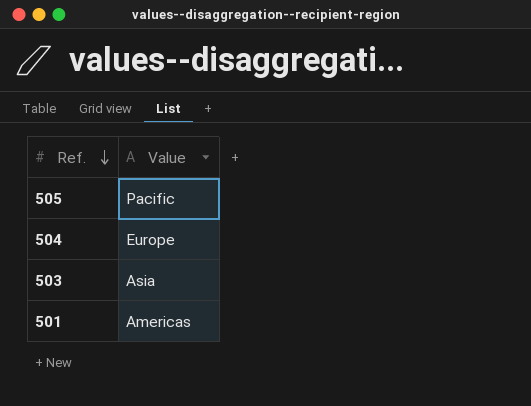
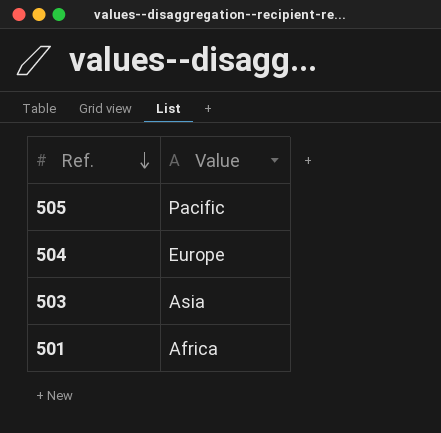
501 | Value: Americas -> Africa

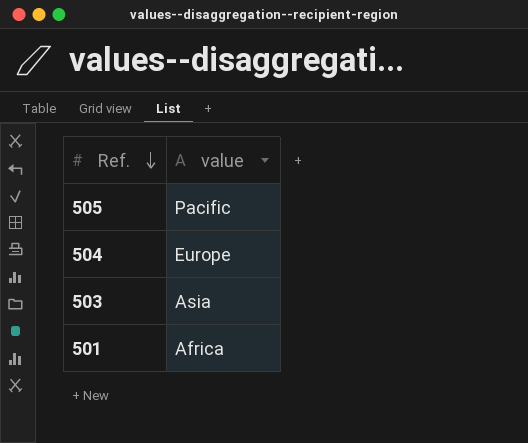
column name: Value -> value

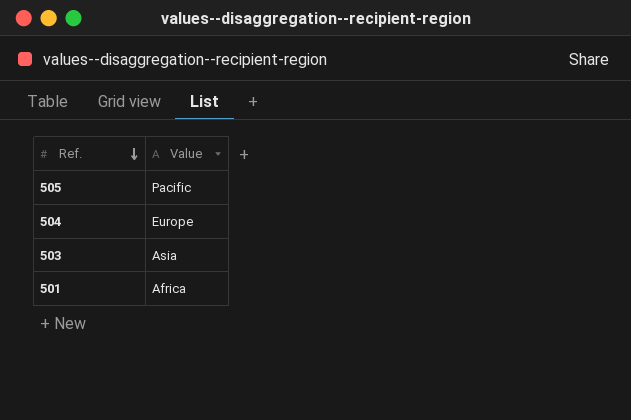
column name: value -> Value

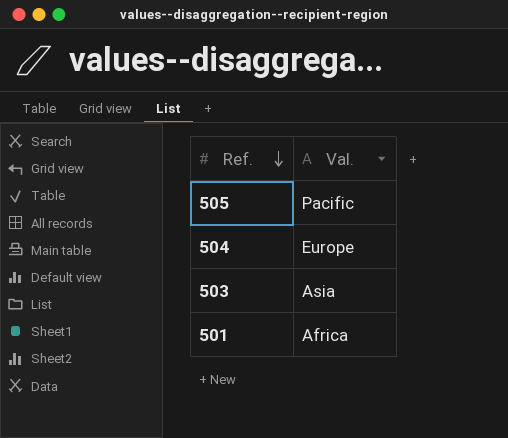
column name: Value -> Val.

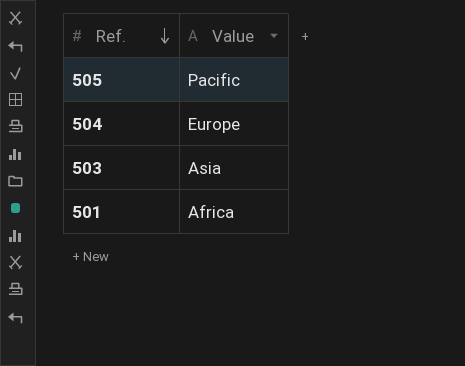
column name: Val. -> Value

